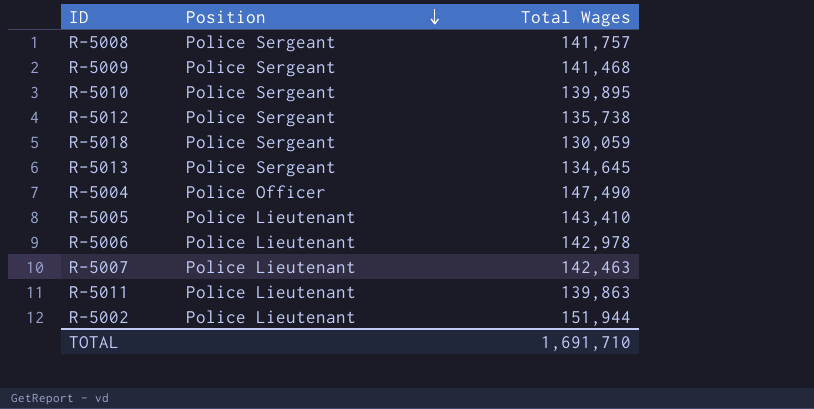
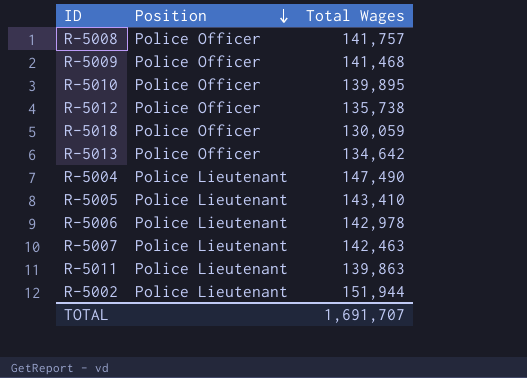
R-5008 | Position: Police Sergeant -> Police Officer
R-5009 | Position: Police Sergeant -> Police Officer
R-5010 | Position: Police Sergeant -> Police Officer
R-5012 | Position: Police Sergeant -> Police Officer
R-5018 | Position: Police Sergeant -> Police Officer
R-5013 | Position: Police Sergeant -> Police Officer
R-5013 | Total Wages: 134,645 -> 134,642
R-5004 | Position: Police Officer -> Police Lieutenant
TOTAL | Total Wages: 1,691,710 -> 1,691,707

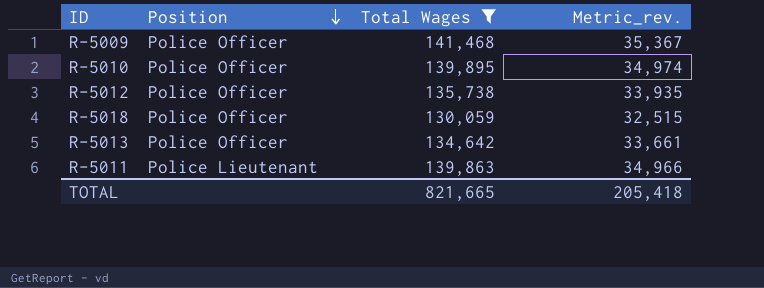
filter: none -> Total Wages <= 141,468
column Metric_rev. | formula: none -> [Total Wages] * 0.25
TOTAL | Total Wages: 1,691,707 -> 821,665

